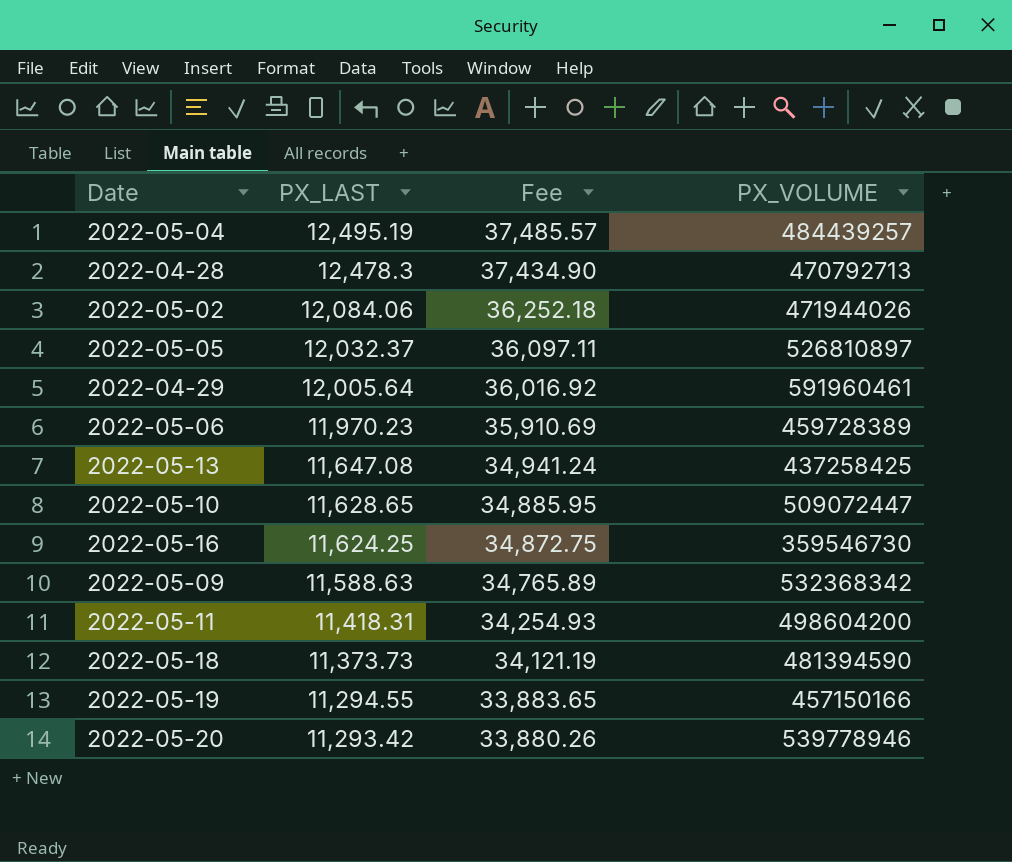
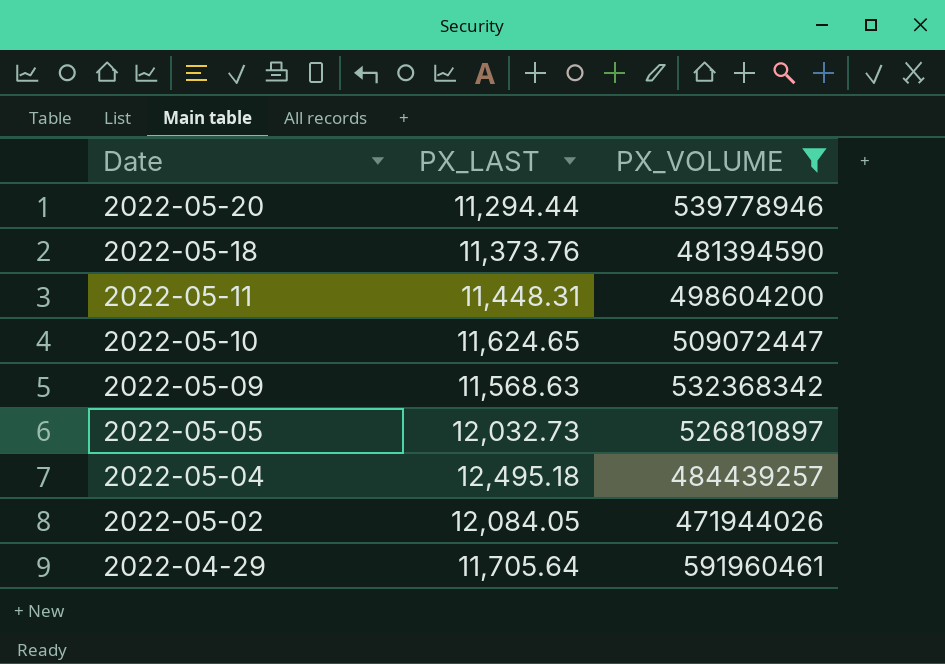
filter: none -> PX_VOLUME >= 471944026
row order: PX_LAST descending -> Date descending
column Fee | formula: [PX_LAST] * 3 -> none
2022-05-20 | PX_LAST: 11,293.42 -> 11,294.44
2022-05-18 | PX_LAST: 11,373.73 -> 11,373.76
2022-05-11 | PX_LAST: 11,418.31 -> 11,448.31
2022-05-10 | PX_LAST: 11,628.65 -> 11,624.65
2022-05-09 | PX_LAST: 11,588.63 -> 11,568.63
2022-05-05 | PX_LAST: 12,032.37 -> 12,032.73
2022-05-04 | PX_LAST: 12,495.19 -> 12,495.18
2022-05-02 | PX_LAST: 12,084.06 -> 12,084.05
2022-04-29 | PX_LAST: 12,005.64 -> 11,705.64

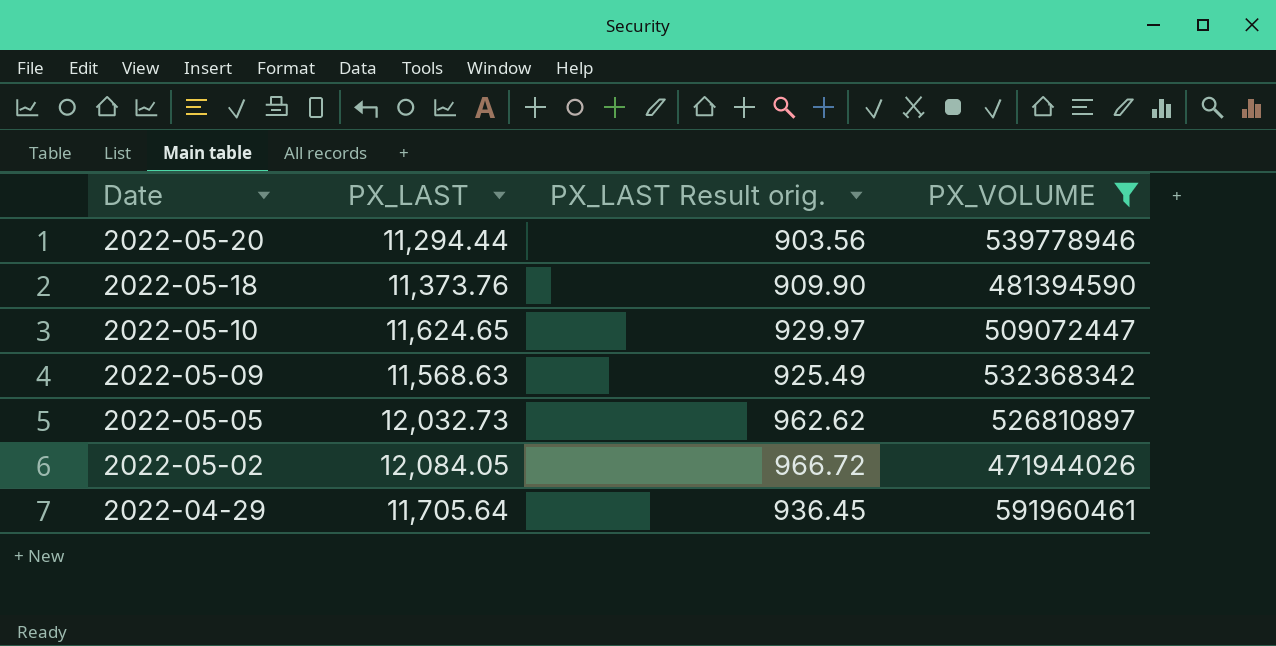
column PX_LAST Result orig. | formula: none -> [PX_LAST] * 0.08
row 2022-05-11: 11,448.31 | 498604200 -> none
row 2022-05-04: 12,495.18 | 484439257 -> none

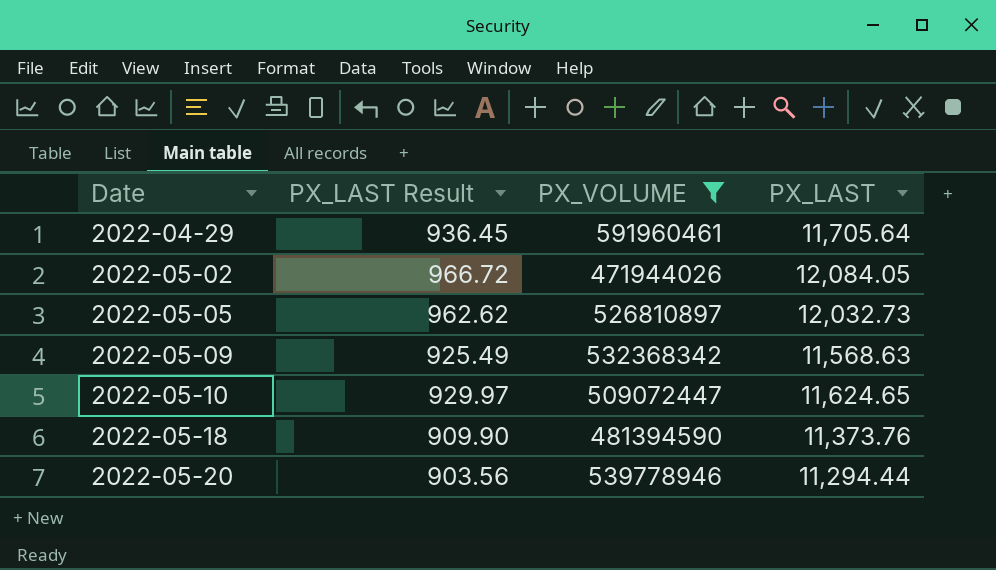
row order: Date descending -> Date ascending
column name: PX_LAST Result orig. -> PX_LAST Result
column PX_LAST | position: 2 -> 4

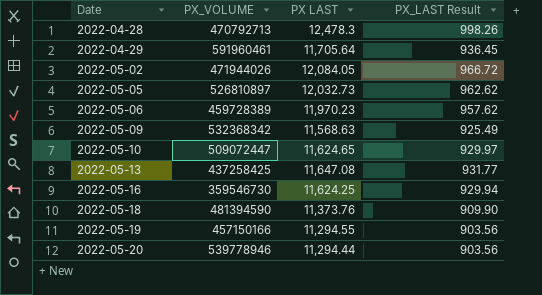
filter: PX_VOLUME >= 471944026 -> none
column name: PX_LAST -> PX LAST
column PX_LAST Result | position: 2 -> 4

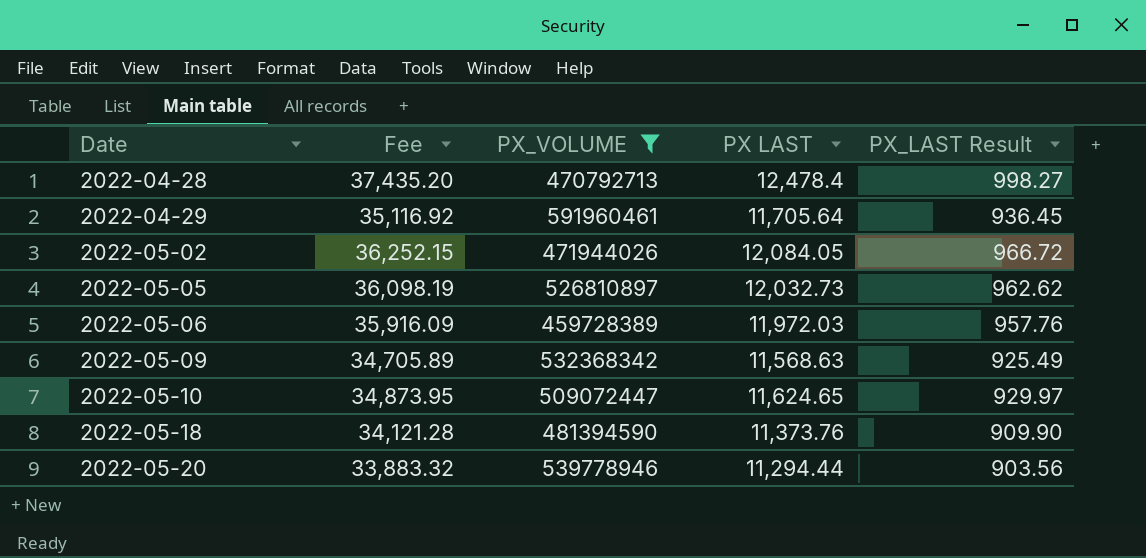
filter: none -> PX_VOLUME >= 459728389
column Fee | formula: none -> [PX LAST] * 3
2022-04-28 | PX LAST: 12,478.3 -> 12,478.4
2022-04-28 | PX_LAST Result: 998.26 -> 998.27
2022-05-06 | PX LAST: 11,970.23 -> 11,972.03
2022-05-06 | PX_LAST Result: 957.62 -> 957.76

